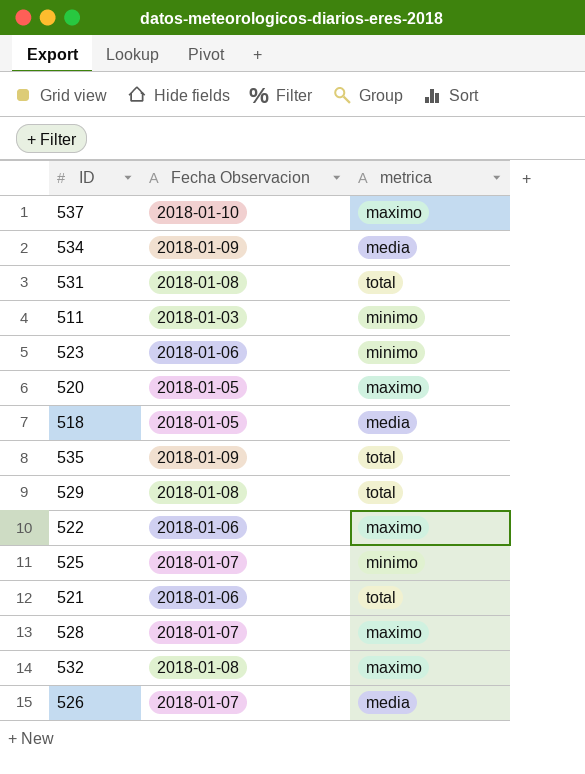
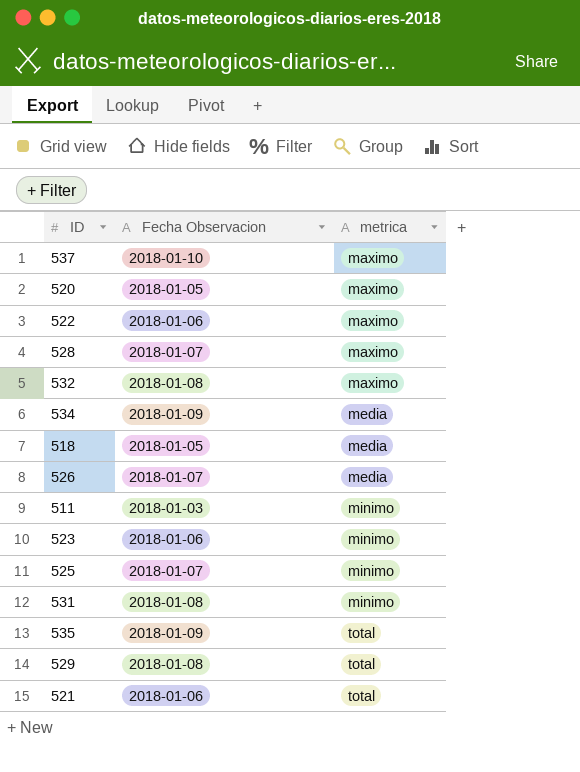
row order: none -> metrica ascending
531 | metrica: total -> minimo

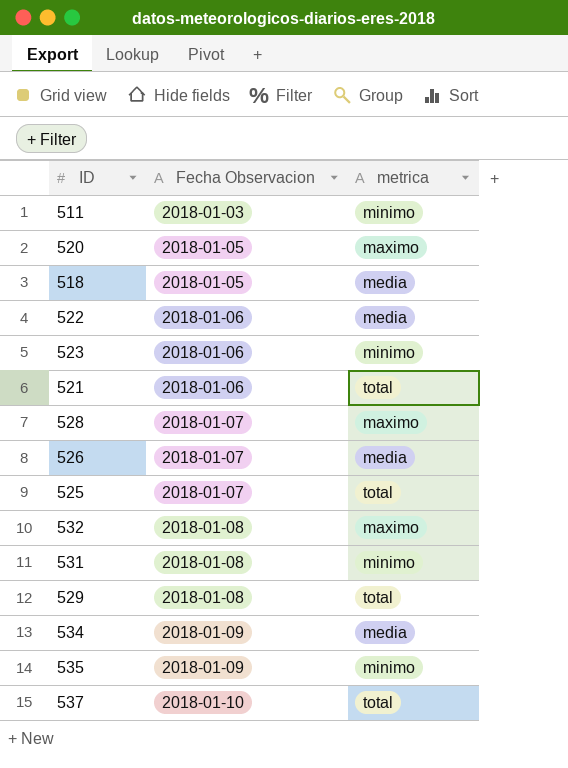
row order: metrica ascending -> Fecha Observacion ascending
522 | metrica: maximo -> media
525 | metrica: minimo -> total
535 | metrica: total -> minimo
537 | metrica: maximo -> total

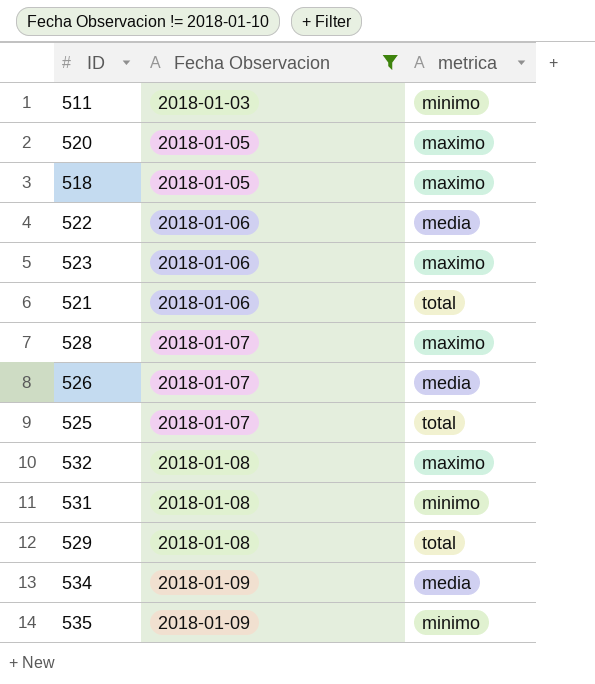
filter: none -> Fecha Observacion != 2018-01-10
518 | metrica: media -> maximo
523 | metrica: minimo -> maximo

